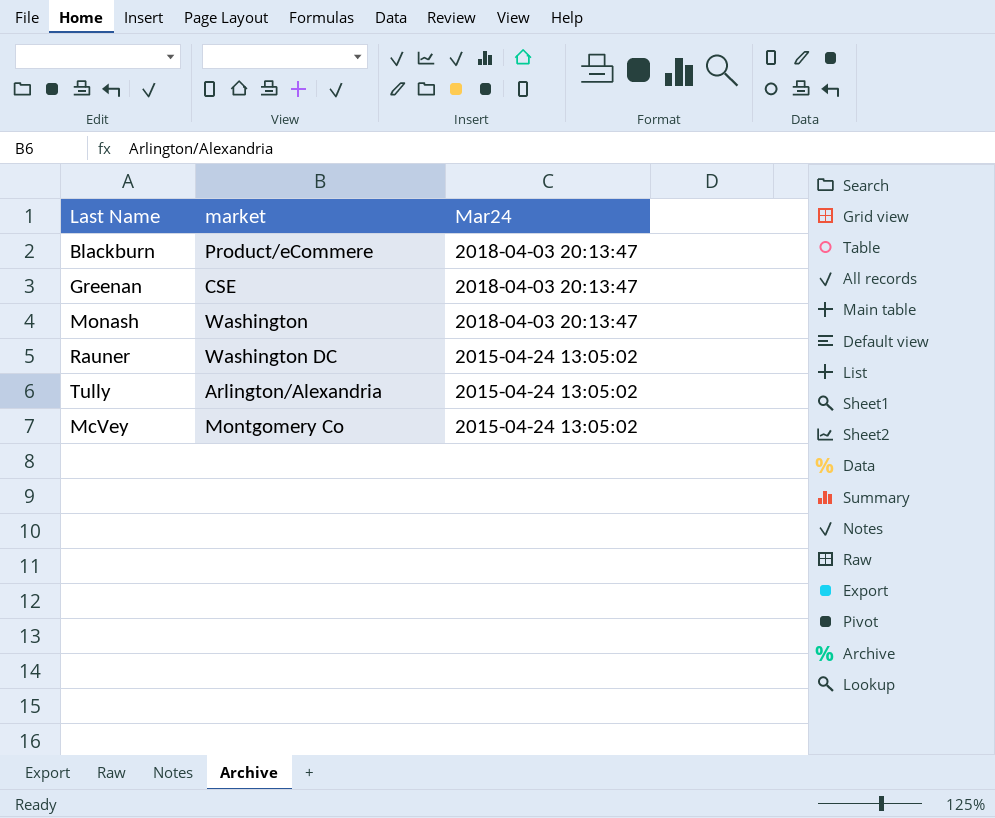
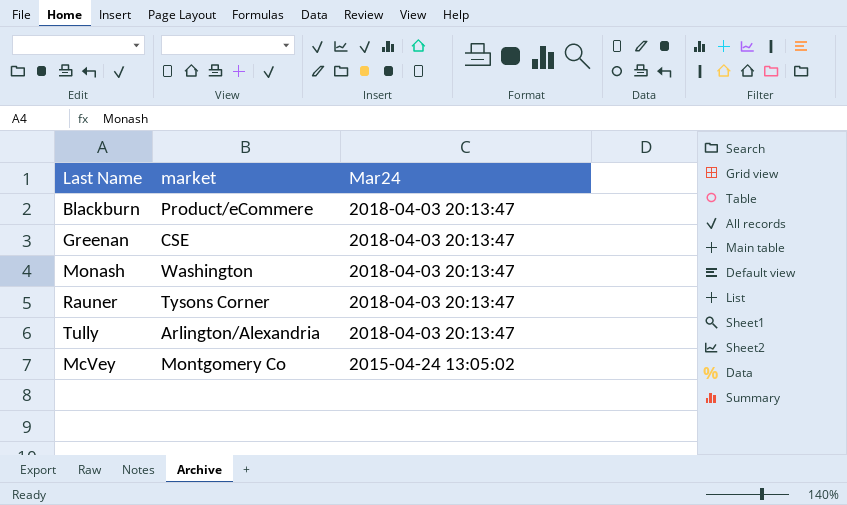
Rauner | market: Washington DC -> Tysons Corner
Rauner | Mar24: 2015-04-24 13:05:02 -> 2018-04-03 20:13:47
Tully | Mar24: 2015-04-24 13:05:02 -> 2018-04-03 20:13:47

